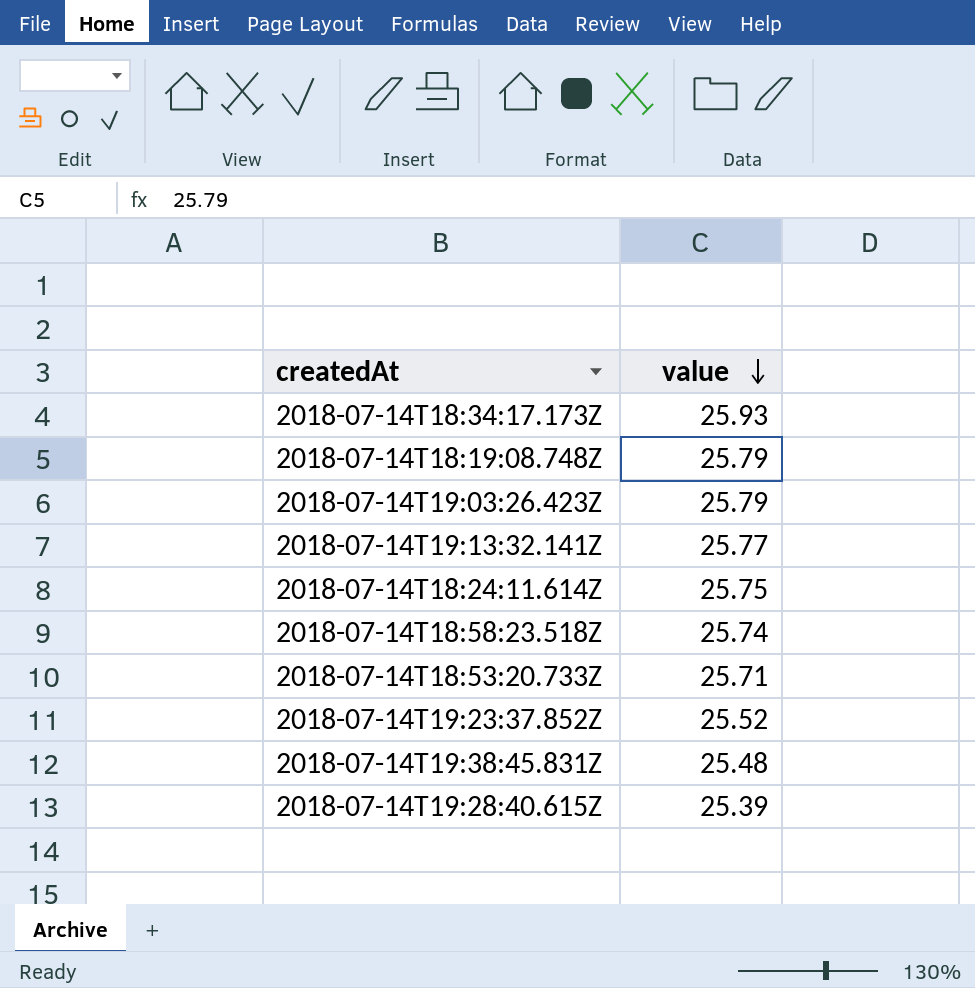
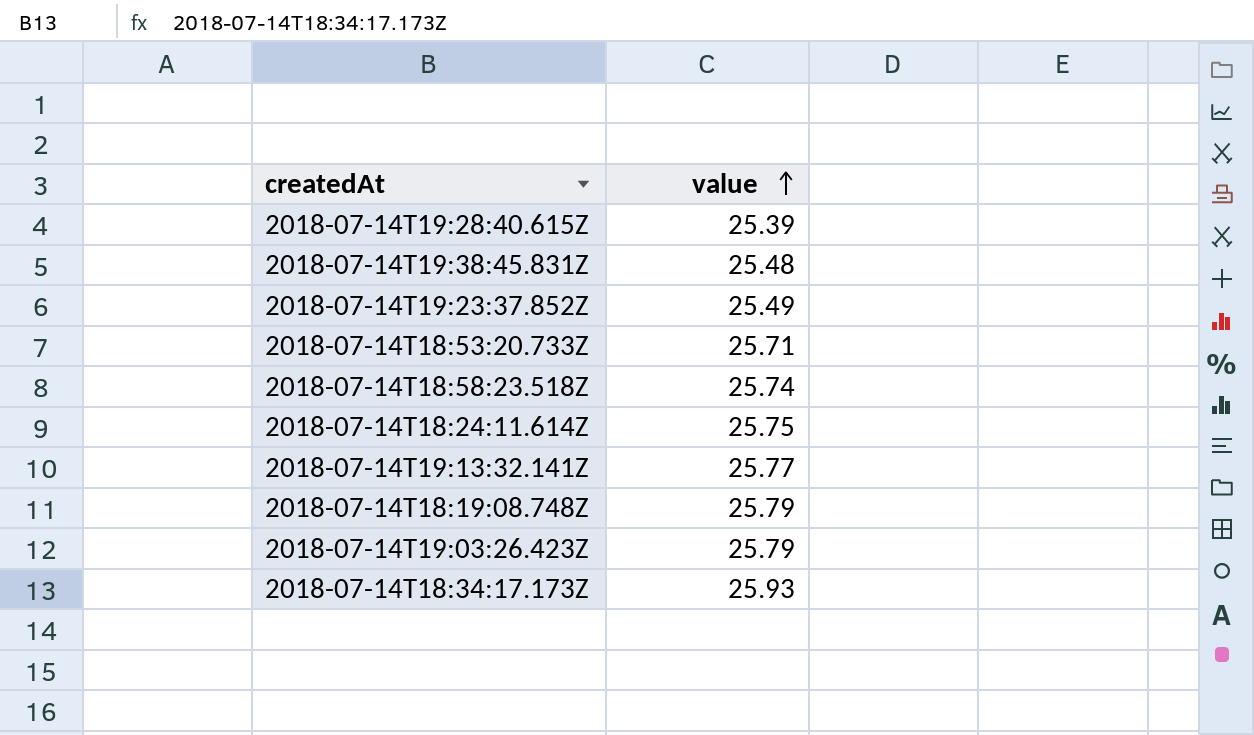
row order: value descending -> value ascending
2018-07-14T19:23:37.852Z | value: 25.52 -> 25.49

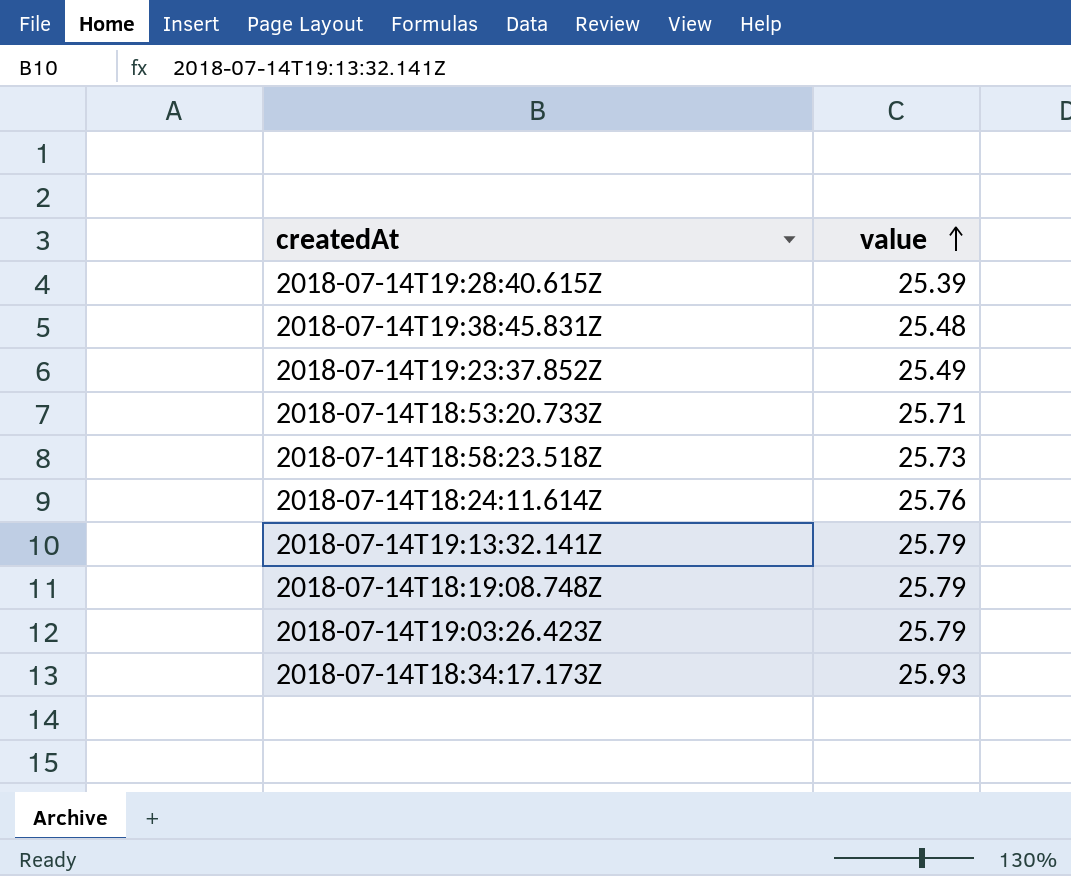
2018-07-14T18:58:23.518Z | value: 25.74 -> 25.73
2018-07-14T18:24:11.614Z | value: 25.75 -> 25.76
2018-07-14T19:13:32.141Z | value: 25.77 -> 25.79

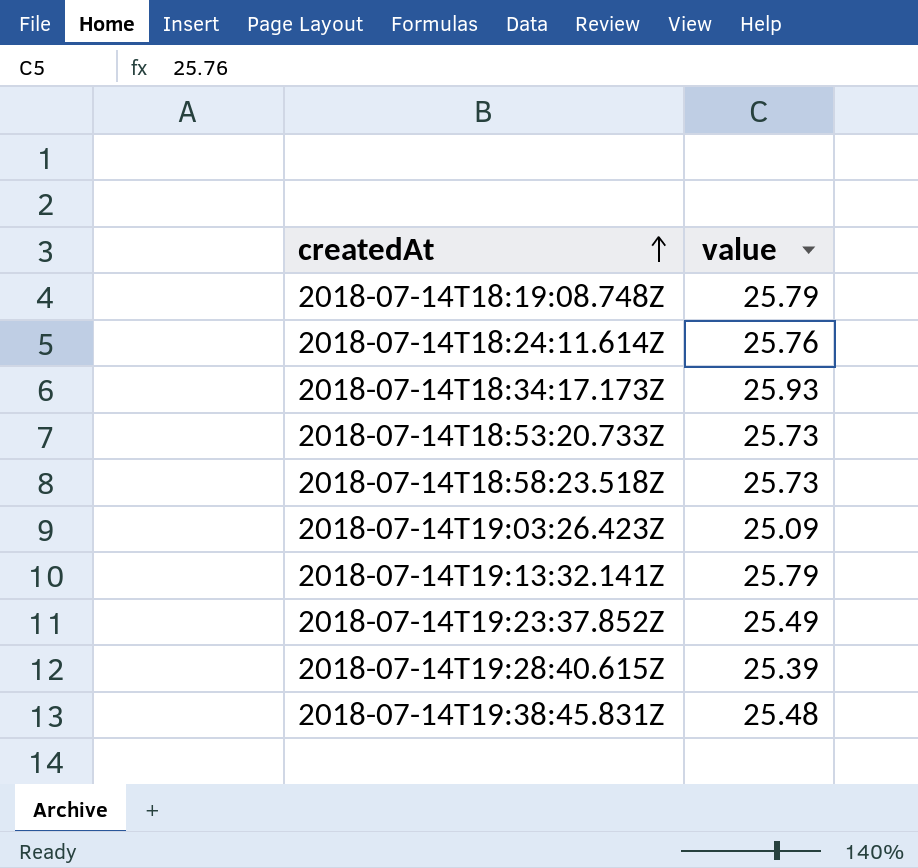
row order: value ascending -> createdAt ascending
2018-07-14T18:53:20.733Z | value: 25.71 -> 25.73
2018-07-14T19:03:26.423Z | value: 25.79 -> 25.09

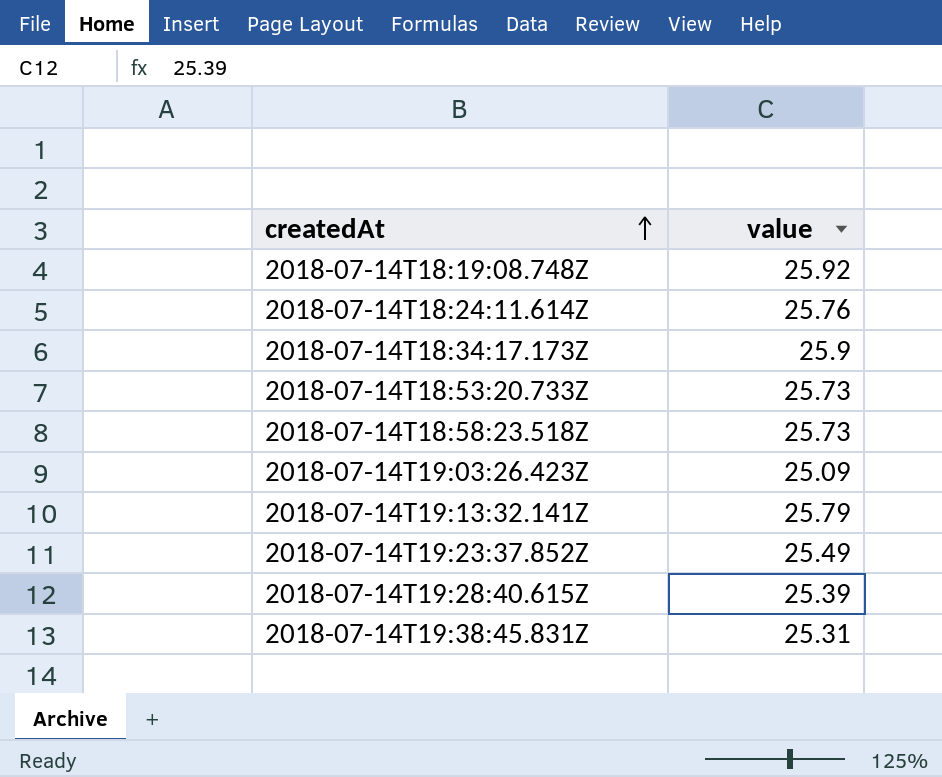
2018-07-14T18:19:08.748Z | value: 25.79 -> 25.92
2018-07-14T18:34:17.173Z | value: 25.93 -> 25.9
2018-07-14T19:38:45.831Z | value: 25.48 -> 25.31

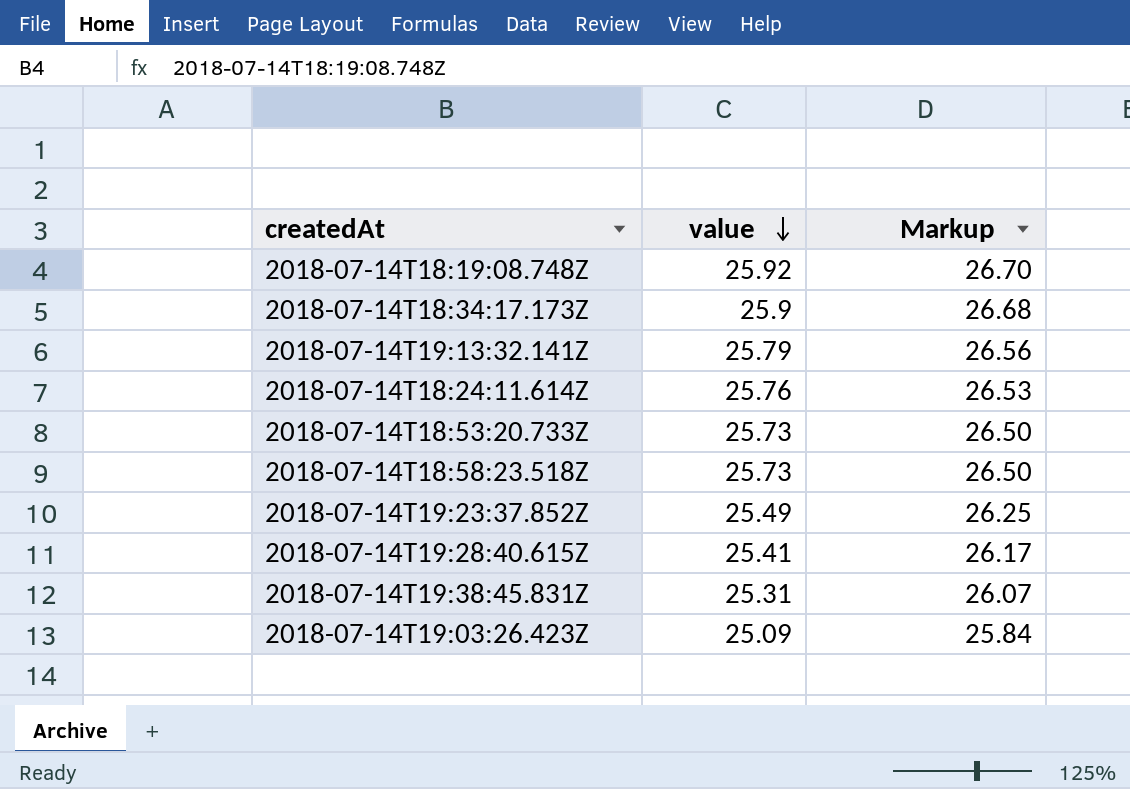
row order: createdAt ascending -> value descending
column Markup | formula: none -> [value] * 1.03
2018-07-14T19:28:40.615Z | value: 25.39 -> 25.41

